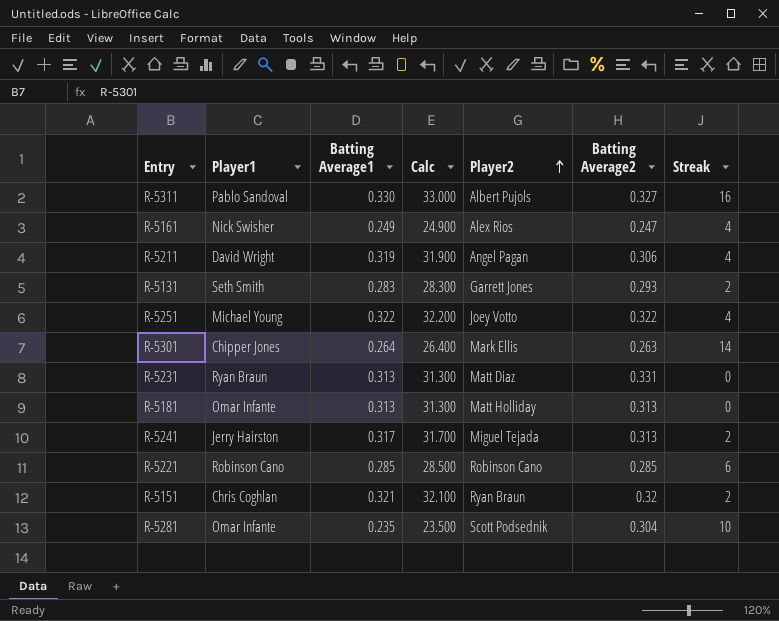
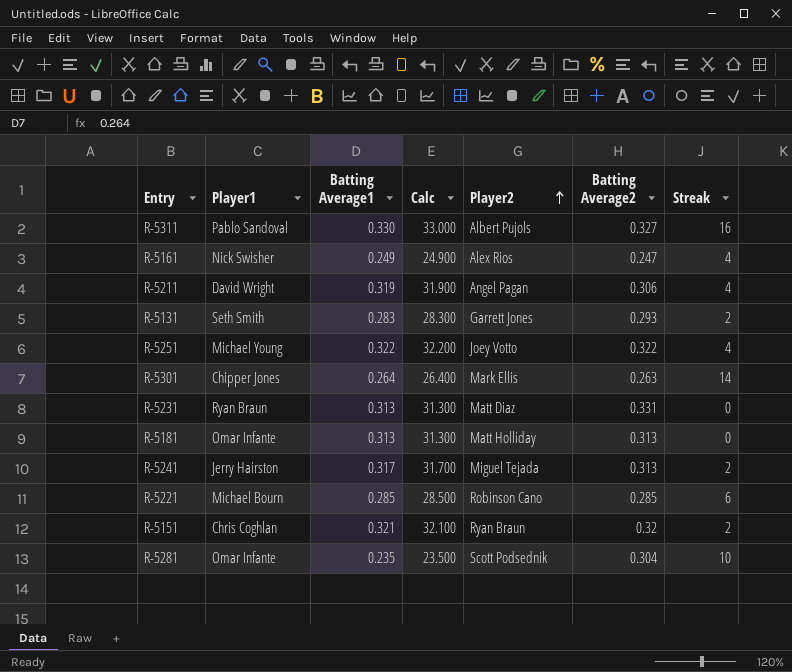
R-5221 | Player1: Robinson Cano -> Michael Bourn

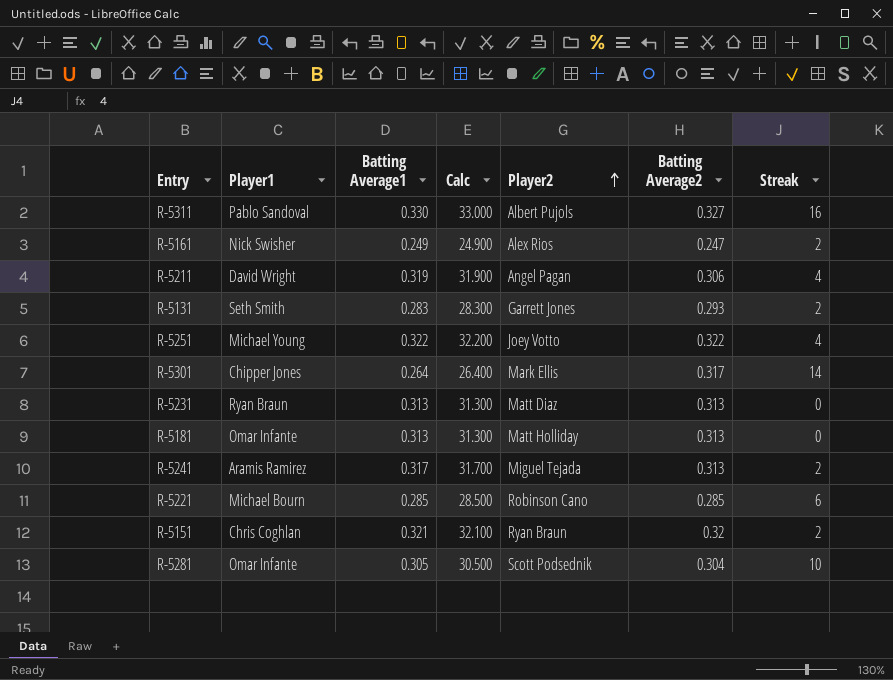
R-5161 | Streak: 4 -> 2
R-5301 | Batting Average2: 0.263 -> 0.317
R-5231 | Batting Average2: 0.331 -> 0.313
R-5241 | Player1: Jerry Hairston -> Aramis Ramirez
R-5281 | Batting Average1: 0.235 -> 0.305
R-5281 | Calc: 23.500 -> 30.500

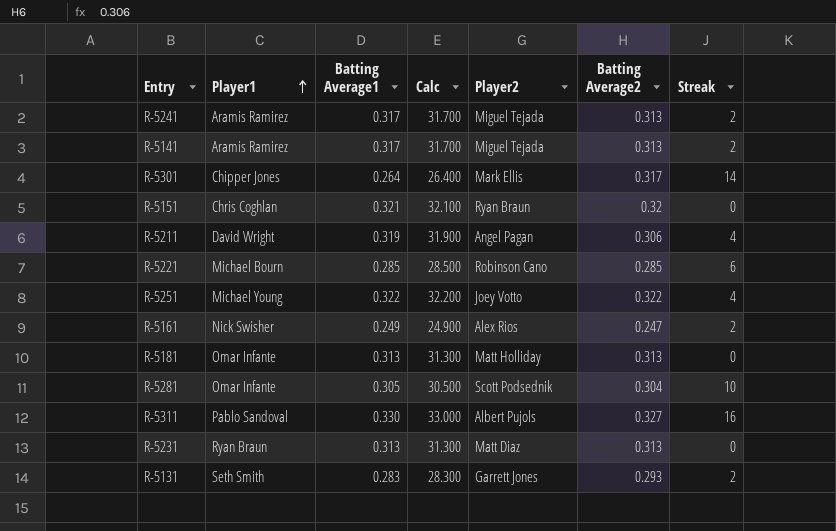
row order: Player2 ascending -> Player1 ascending
row R-5141: none -> Aramis Ramirez | 0.317 | 31.700 | Miguel Tejada | 0.313 | 2
R-5151 | Streak: 2 -> 0

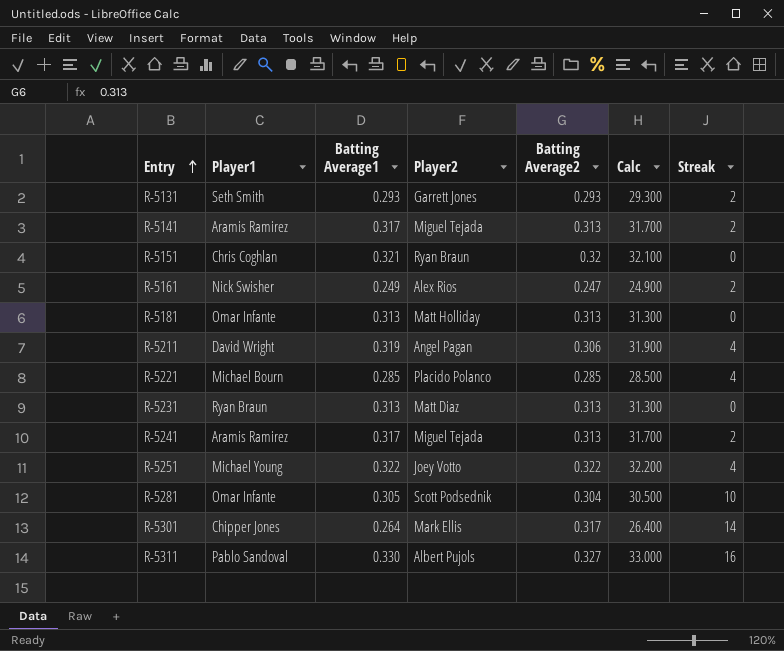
row order: Player1 ascending -> Entry ascending
column Calc | position: 4 -> 6
R-5131 | Batting Average1: 0.283 -> 0.293
R-5131 | Calc: 28.300 -> 29.300
R-5221 | Player2: Robinson Cano -> Placido Polanco
R-5221 | Streak: 6 -> 4

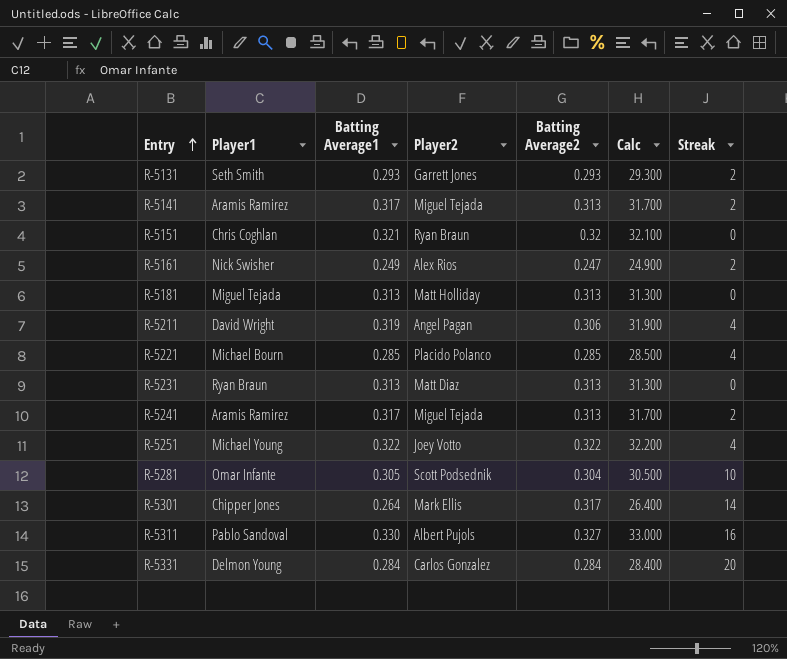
R-5181 | Player1: Omar Infante -> Miguel Tejada
row R-5331: none -> Delmon Young | 0.284 | Carlos Gonzalez | 0.284 | 28.400 | 20

